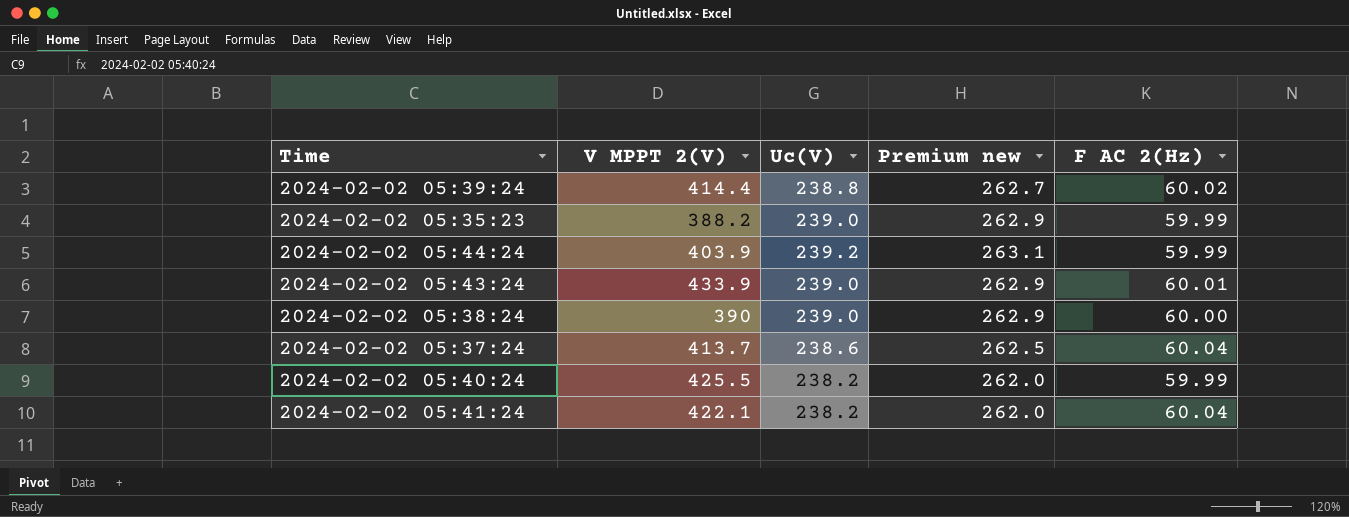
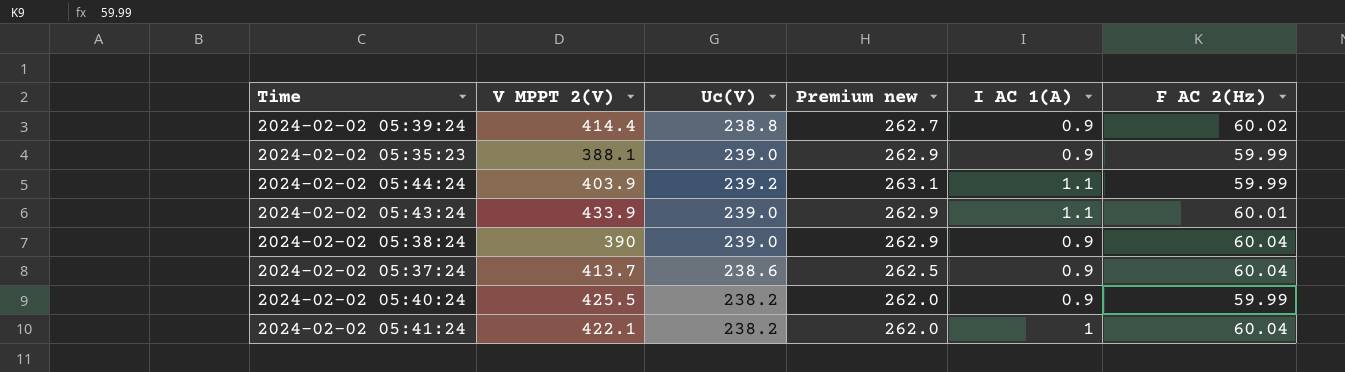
column I AC 1(A) | position: none -> 5
2024-02-02 05:35:23 | V MPPT 2(V): 388.2 -> 388.1
2024-02-02 05:38:24 | F AC 2(Hz): 60.00 -> 60.04

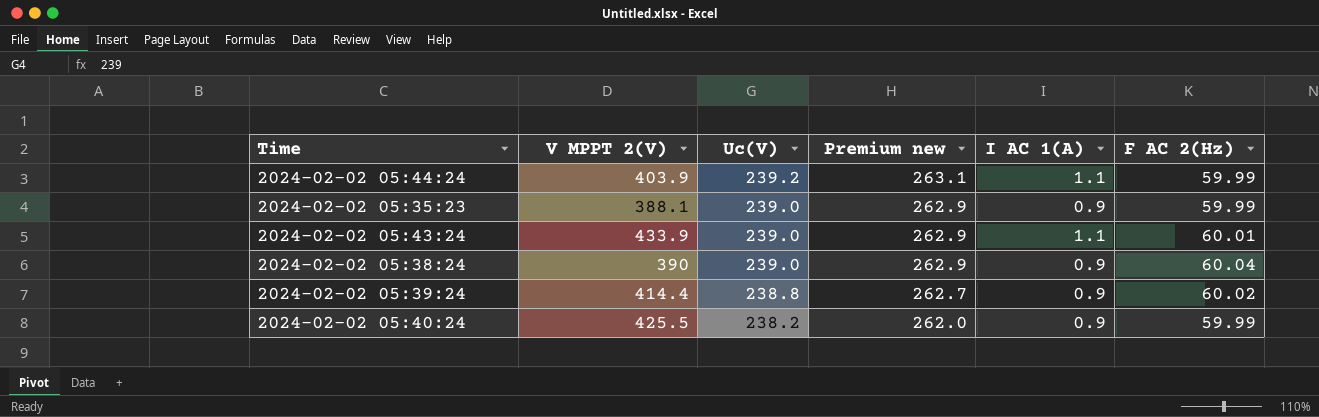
row order: none -> Uc(V) descending
row 2024-02-02 05:37:24: 413.7 | 238.6 | 262.5 | 0.9 | 60.04 -> none
row 2024-02-02 05:41:24: 422.1 | 238.2 | 262.0 | 1 | 60.04 -> none

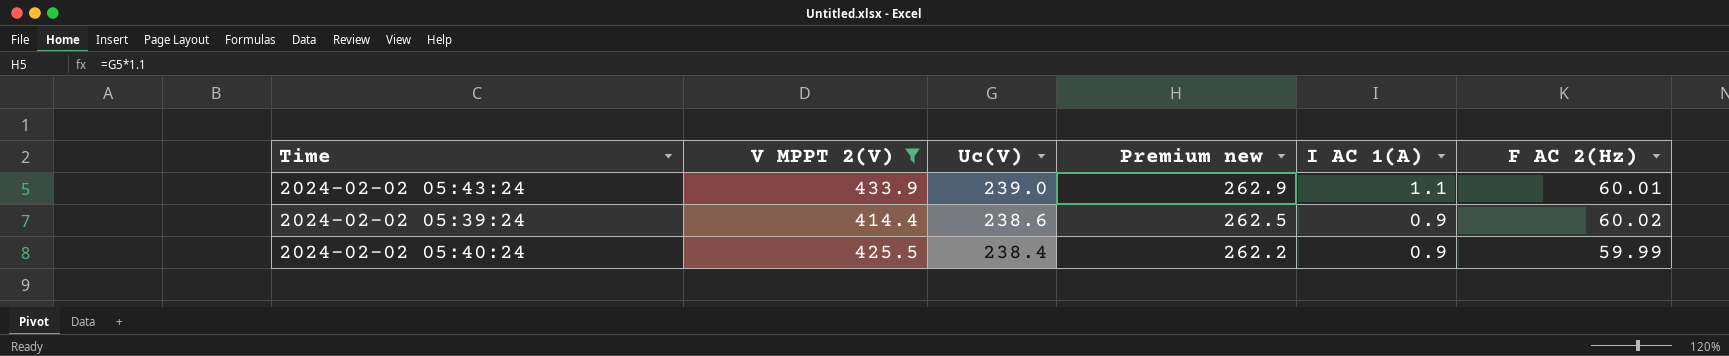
filter: none -> V MPPT 2(V) >= 414.4
2024-02-02 05:39:24 | Uc(V): 238.8 -> 238.6
2024-02-02 05:39:24 | Premium new: 262.7 -> 262.5
2024-02-02 05:40:24 | Uc(V): 238.2 -> 238.4
2024-02-02 05:40:24 | Premium new: 262.0 -> 262.2

